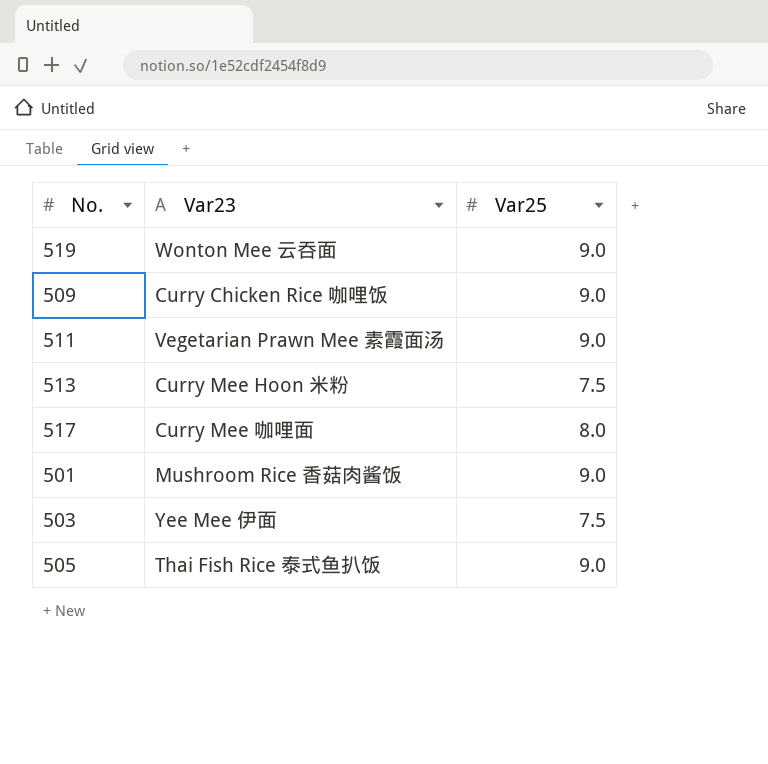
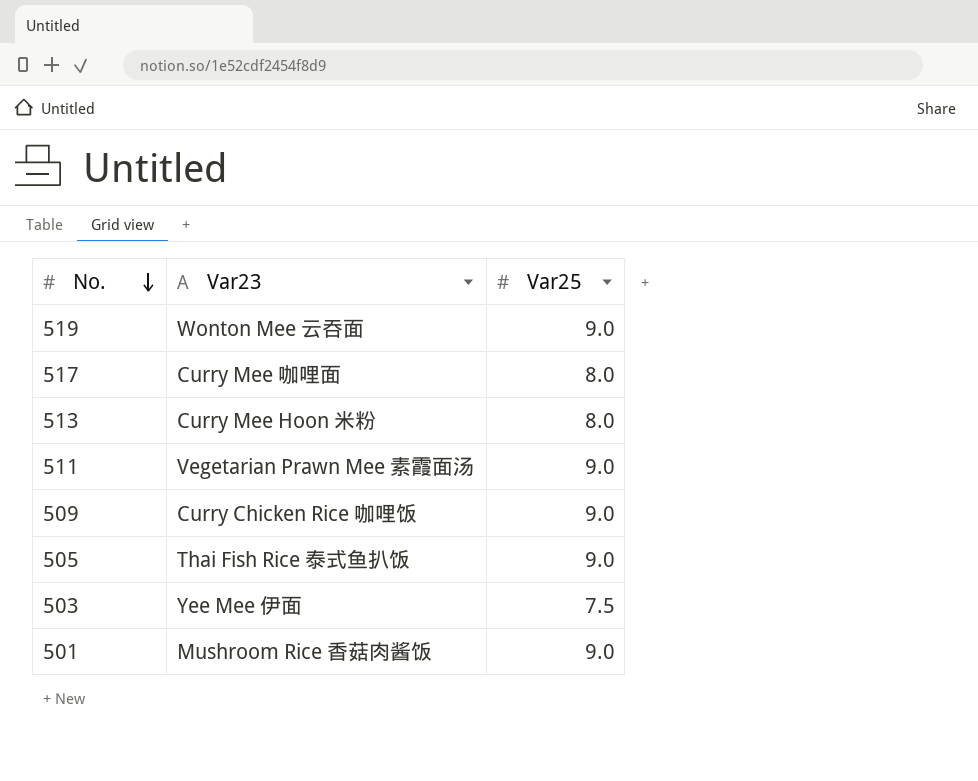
row order: none -> No. descending
513 | Var25: 7.5 -> 8.0

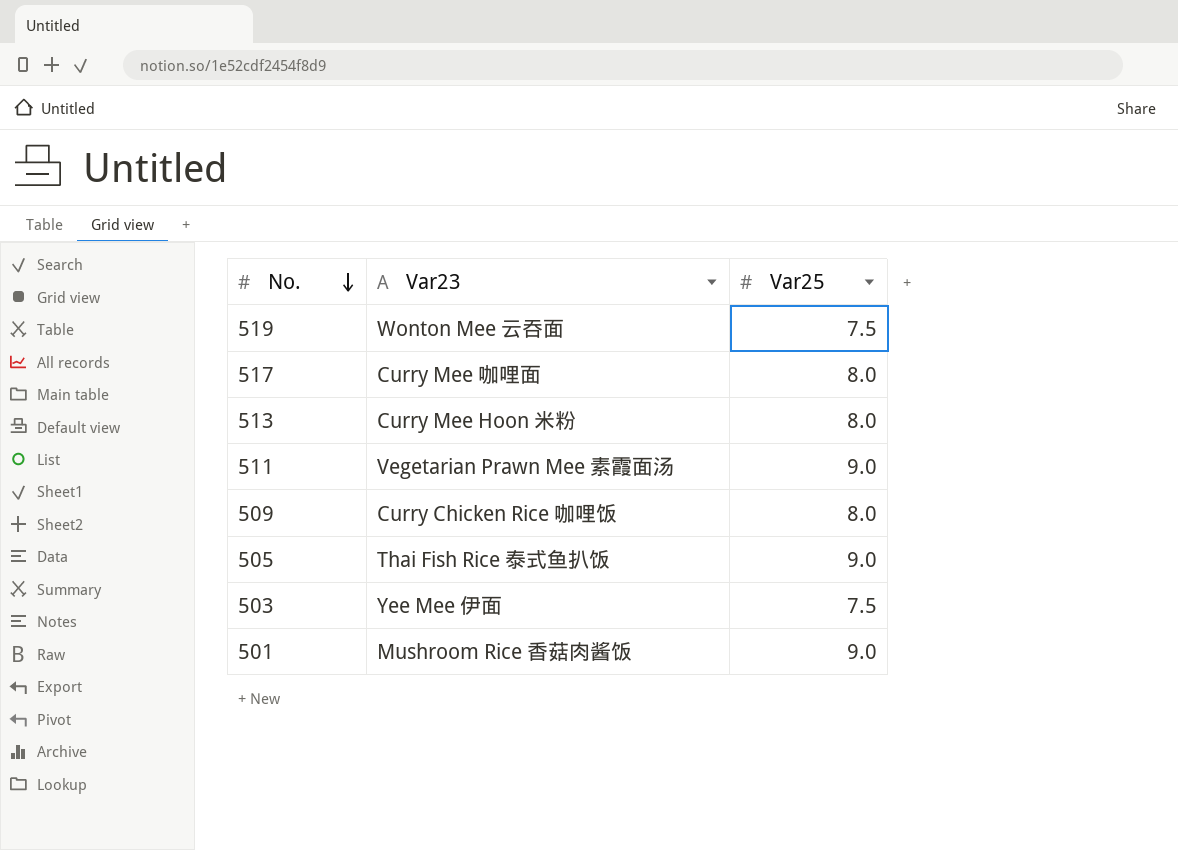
519 | Var25: 9.0 -> 7.5
509 | Var25: 9.0 -> 8.0

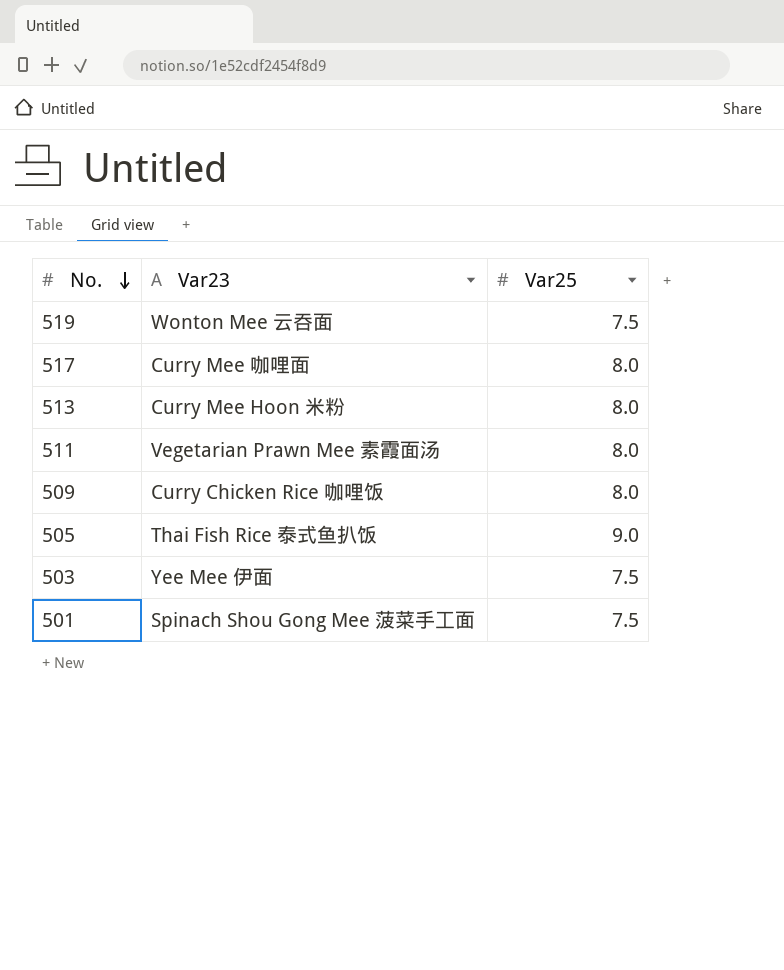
511 | Var25: 9.0 -> 8.0
501 | Var23: Mushroom Rice 香菇肉酱饭 -> Spinach Shou Gong Mee 菠菜手工面
501 | Var25: 9.0 -> 7.5

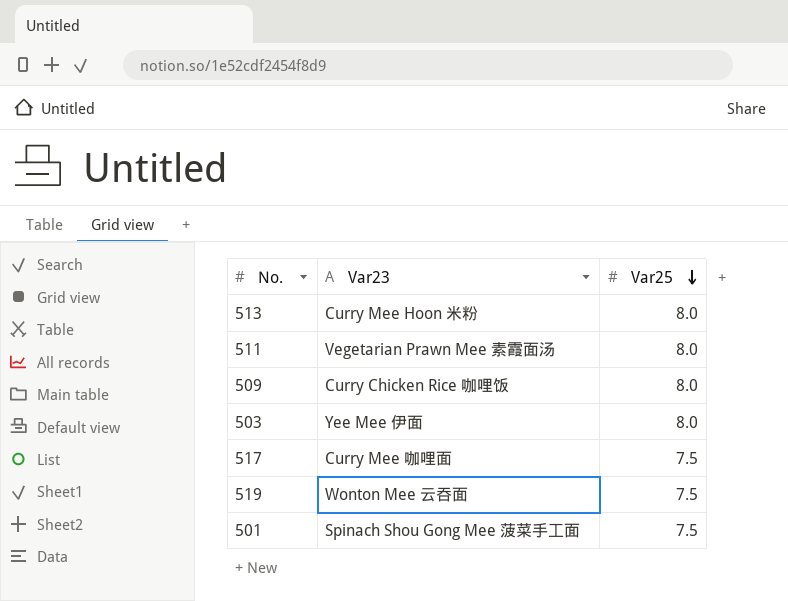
row order: No. descending -> Var25 descending
row 505: Thai Fish Rice 泰式鱼扒饭 | 9.0 -> none
503 | Var25: 7.5 -> 8.0
517 | Var25: 8.0 -> 7.5

